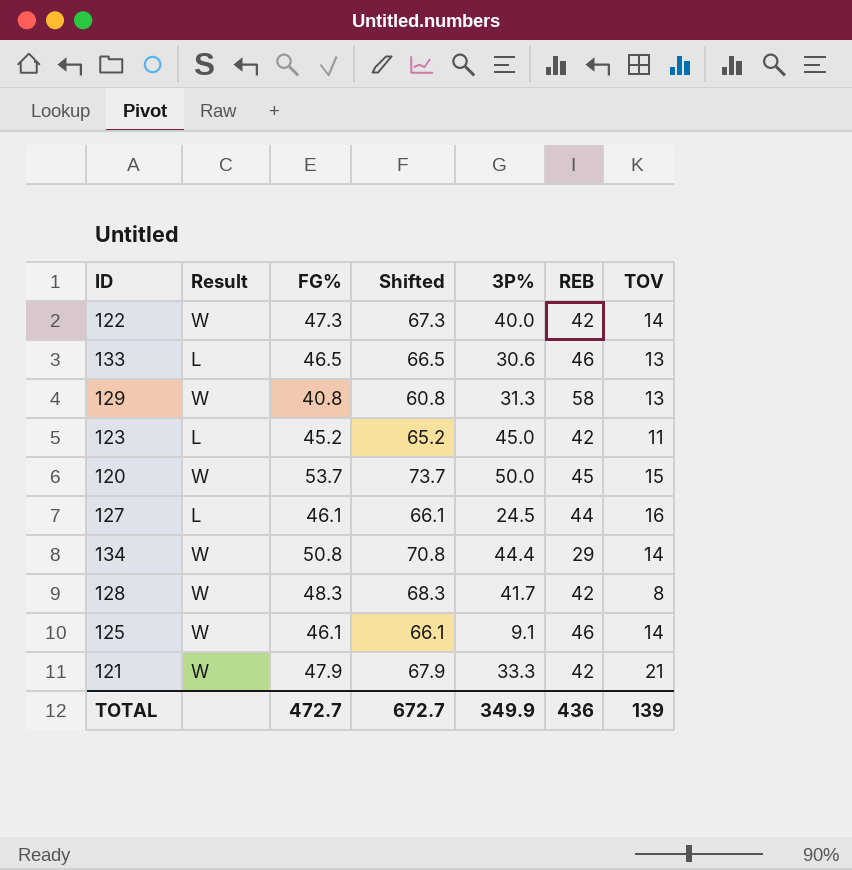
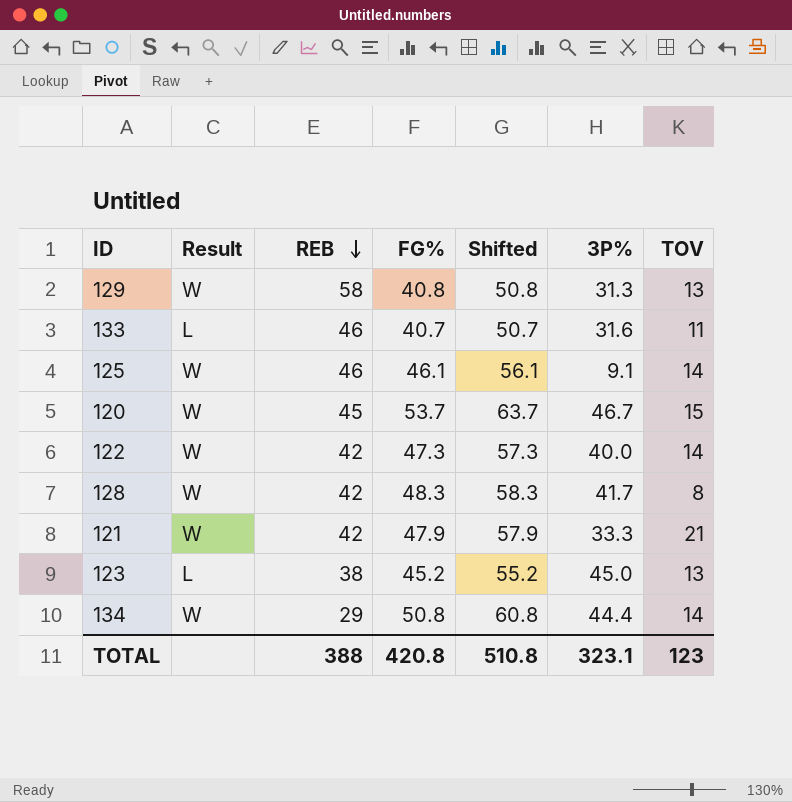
row order: none -> REB descending
column REB | position: 6 -> 3
column Shifted | formula: [FG%] + 20 -> [FG%] + 10
row 127: L | 46.1 | 66.1 | 24.5 | 44 | 16 -> none
133 | FG%: 46.5 -> 40.7
133 | 3P%: 30.6 -> 31.6
133 | TOV: 13 -> 11
120 | 3P%: 50.0 -> 46.7
123 | REB: 42 -> 38
123 | TOV: 11 -> 13
TOTAL | REB: 436 -> 388
TOTAL | FG%: 472.7 -> 420.8
TOTAL | Shifted: 672.7 -> 510.8
TOTAL | 3P%: 349.9 -> 323.1
TOTAL | TOV: 139 -> 123

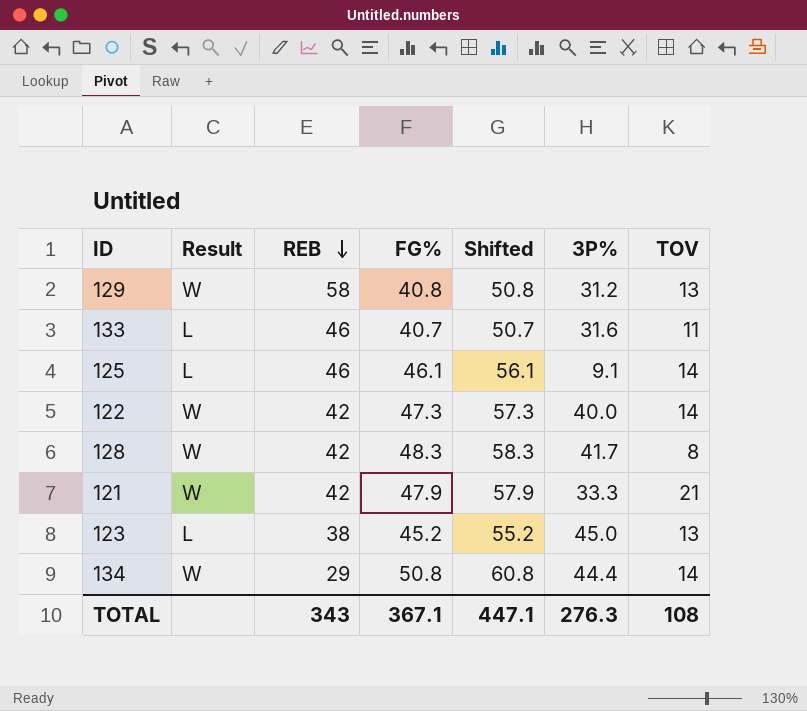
row 120: W | 45 | 53.7 | 63.7 | 46.7 | 15 -> none
129 | 3P%: 31.3 -> 31.2
125 | Result: W -> L
TOTAL | REB: 388 -> 343
TOTAL | FG%: 420.8 -> 367.1
TOTAL | Shifted: 510.8 -> 447.1
TOTAL | 3P%: 323.1 -> 276.3
TOTAL | TOV: 123 -> 108

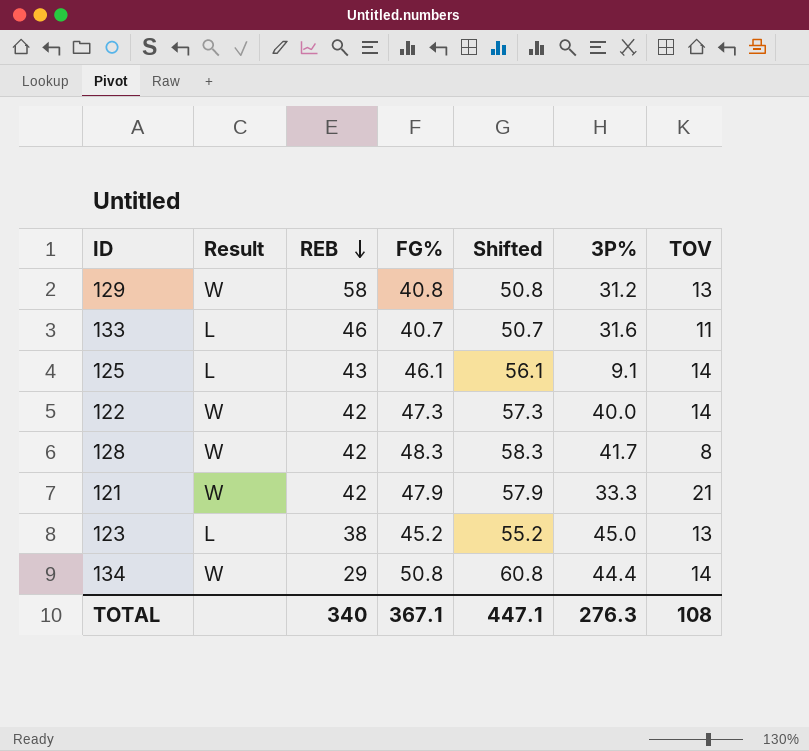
125 | REB: 46 -> 43
TOTAL | REB: 343 -> 340

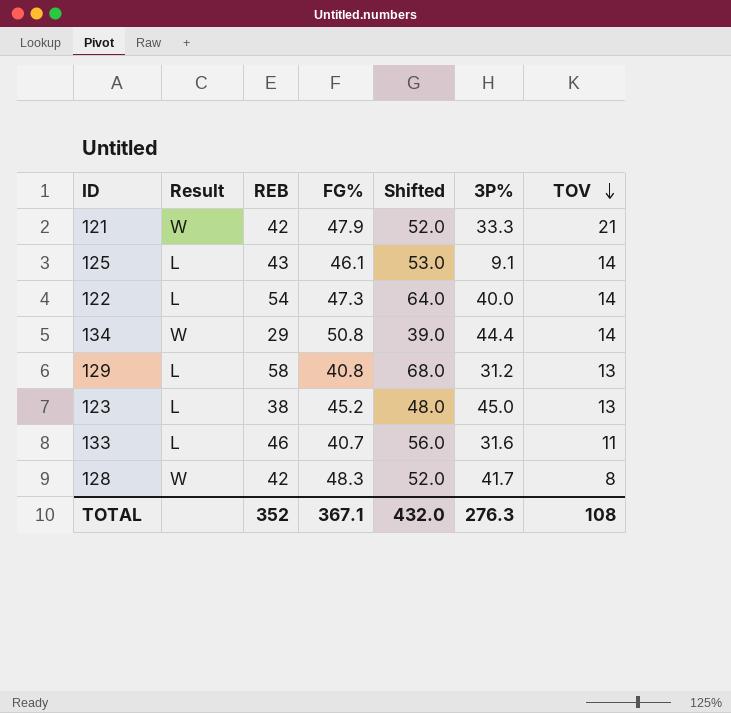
row order: REB descending -> TOV descending
column Shifted | formula: [FG%] + 10 -> [REB] + 10
122 | Result: W -> L
122 | REB: 42 -> 54
129 | Result: W -> L
TOTAL | REB: 340 -> 352
TOTAL | Shifted: 447.1 -> 432.0

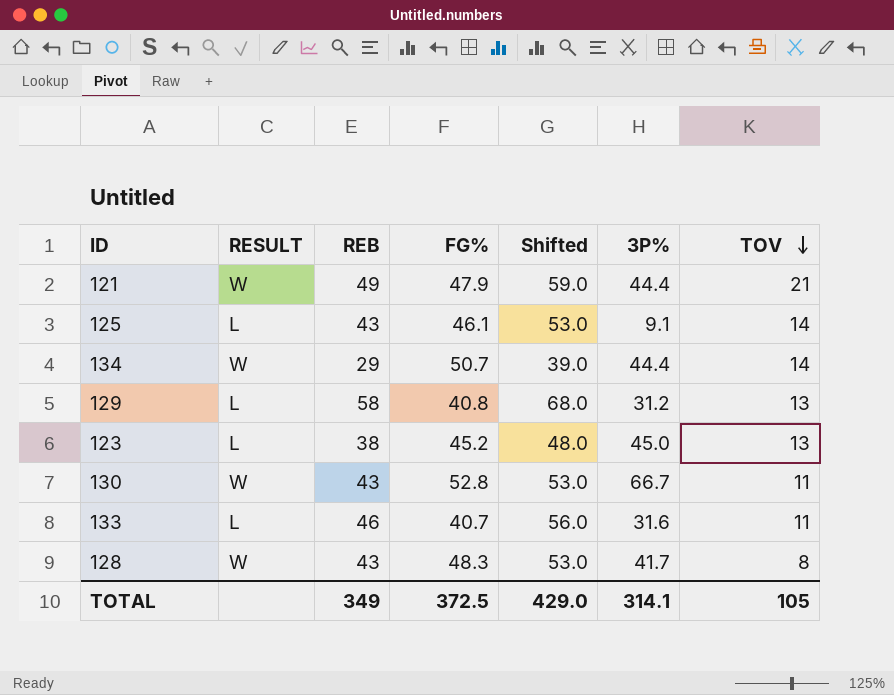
column name: Result -> RESULT
row 122: L | 54 | 47.3 | 64.0 | 40.0 | 14 -> none
121 | REB: 42 -> 49
121 | Shifted: 52.0 -> 59.0
121 | 3P%: 33.3 -> 44.4
134 | FG%: 50.8 -> 50.7
row 130: none -> W | 43 | 52.8 | 53.0 | 66.7 | 11
128 | REB: 42 -> 43
128 | Shifted: 52.0 -> 53.0
TOTAL | REB: 352 -> 349
TOTAL | FG%: 367.1 -> 372.5
TOTAL | Shifted: 432.0 -> 429.0
TOTAL | 3P%: 276.3 -> 314.1
TOTAL | TOV: 108 -> 105

